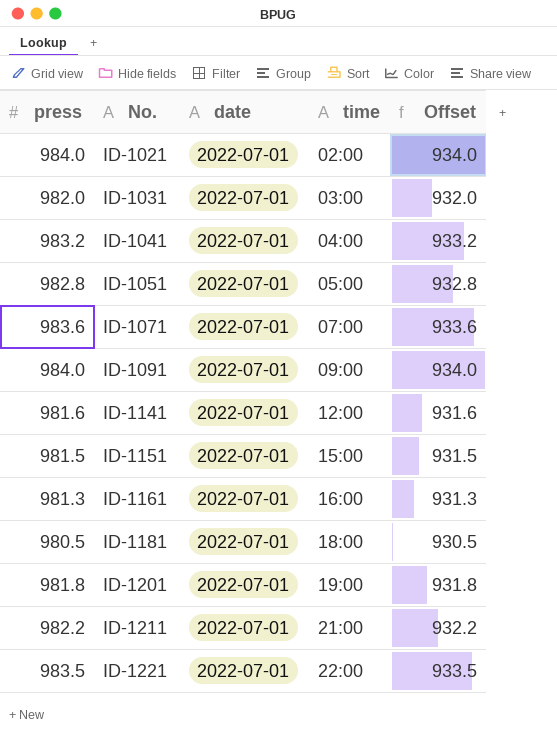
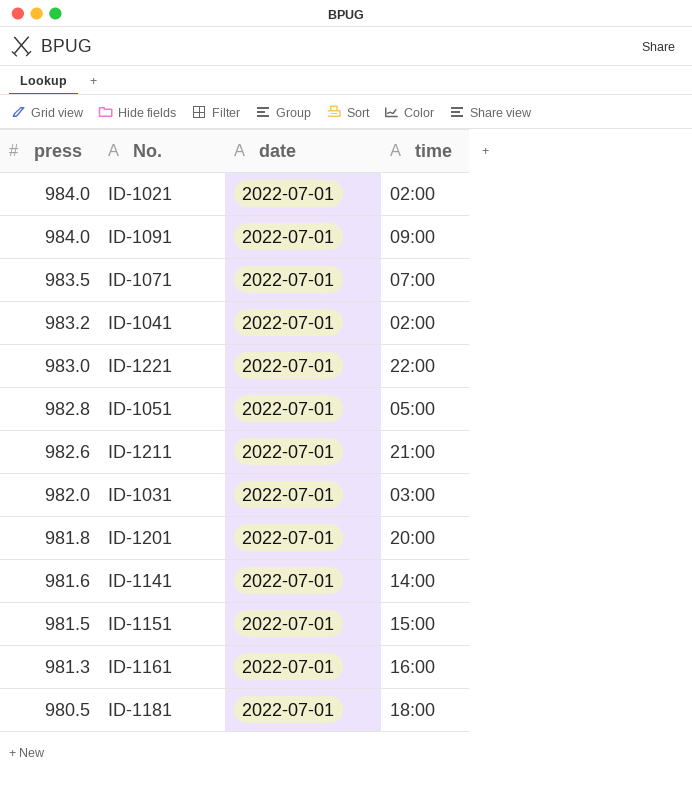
row order: No. ascending -> press descending
column Offset | formula: [press] - 50 -> none
ID-1071 | press: 983.6 -> 983.5
ID-1041 | time: 04:00 -> 02:00
ID-1221 | press: 983.5 -> 983.0
ID-1211 | press: 982.2 -> 982.6
ID-1201 | time: 19:00 -> 20:00
ID-1141 | time: 12:00 -> 14:00

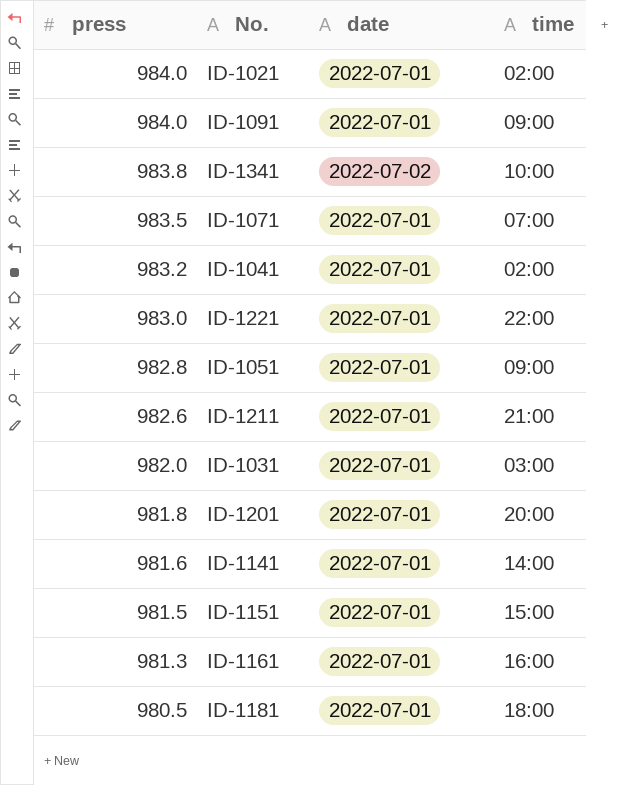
row ID-1341: none -> 983.8 | 2022-07-02 | 10:00
ID-1051 | time: 05:00 -> 09:00

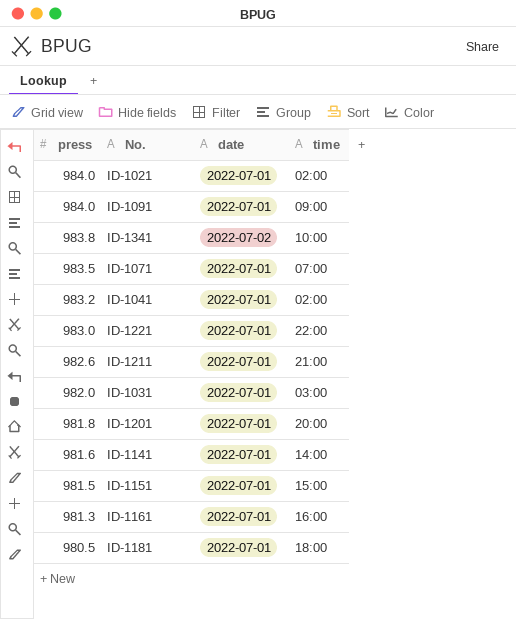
row ID-1051: 982.8 | 2022-07-01 | 09:00 -> none

